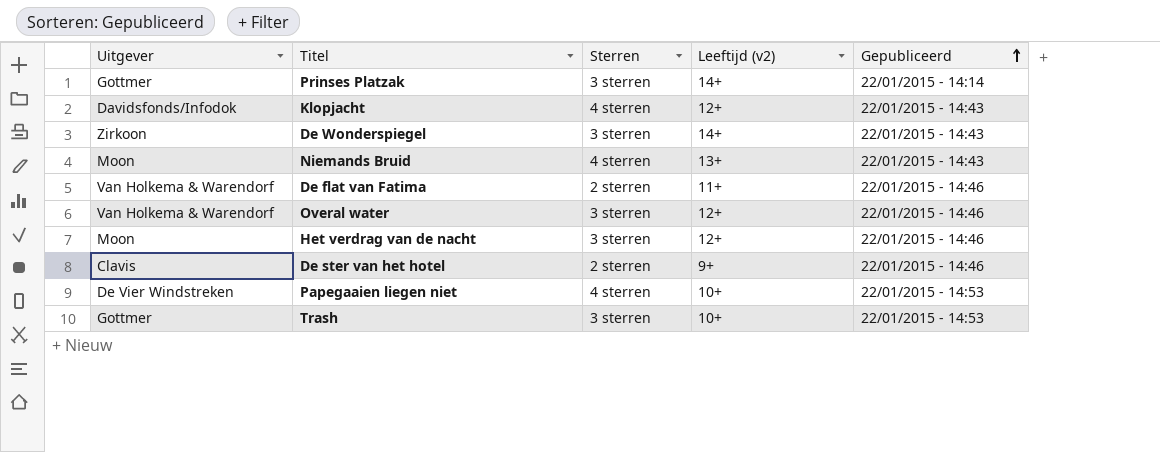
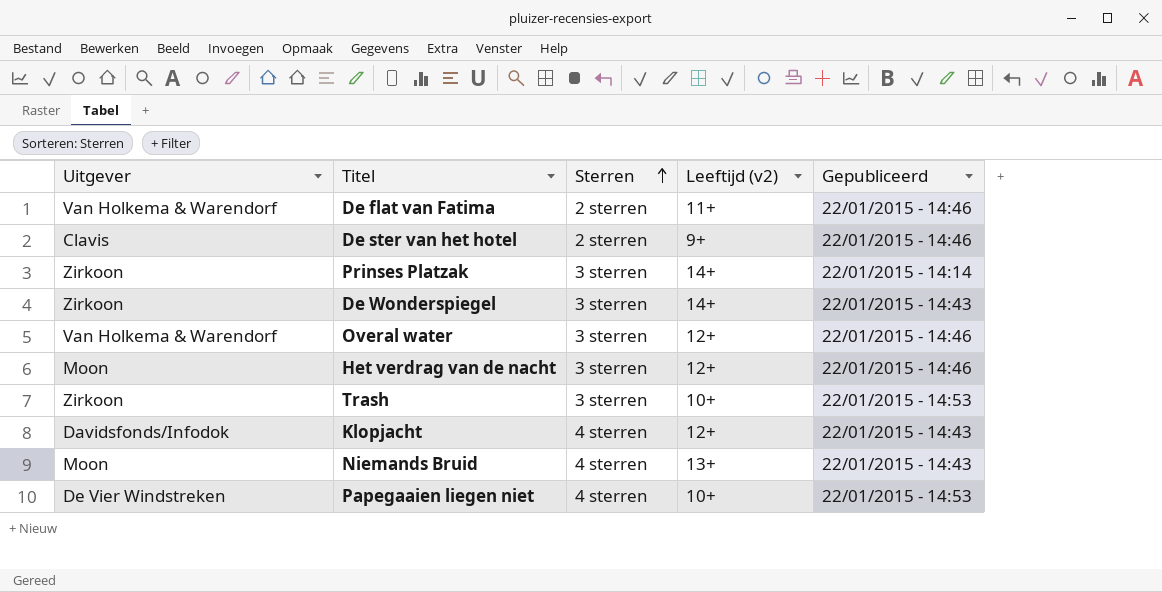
row order: Gepubliceerd ascending -> Sterren ascending
Prinses Platzak | Uitgever: Gottmer -> Zirkoon
Trash | Uitgever: Gottmer -> Zirkoon

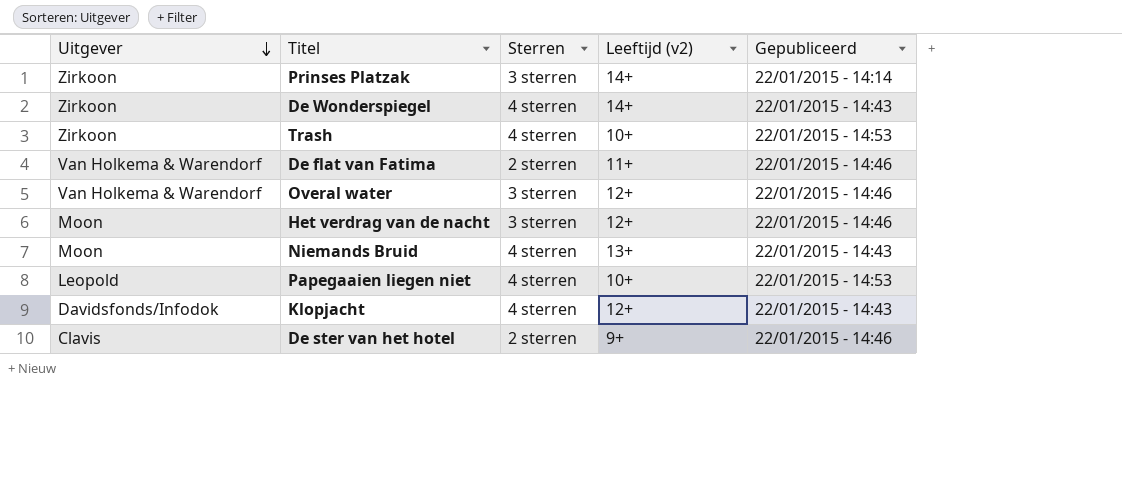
row order: Sterren ascending -> Uitgever descending
De Wonderspiegel | Sterren: 3 sterren -> 4 sterren
Trash | Sterren: 3 sterren -> 4 sterren
Papegaaien liegen niet | Uitgever: De Vier Windstreken -> Leopold

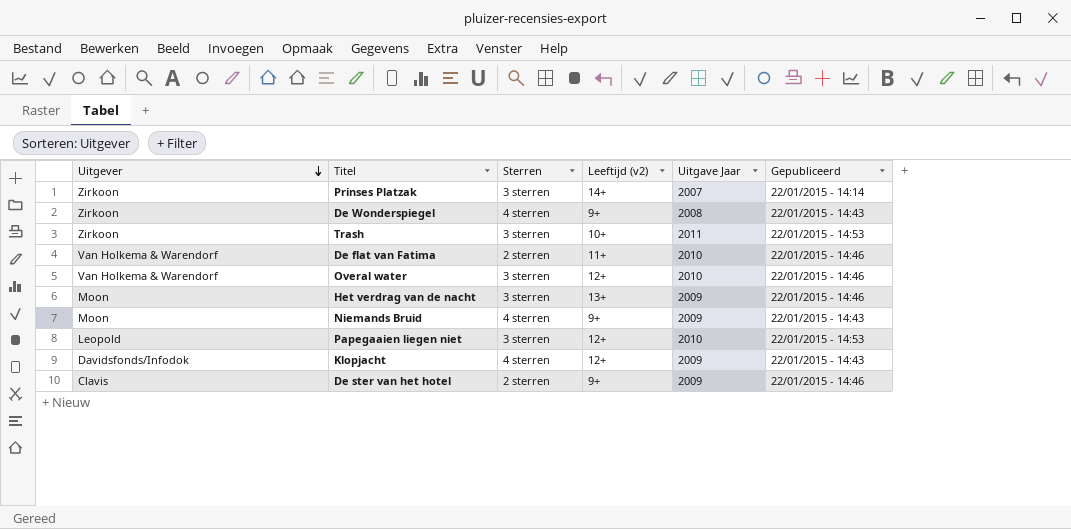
column Uitgave Jaar | position: none -> 5
De Wonderspiegel | Leeftijd (v2): 14+ -> 9+
Trash | Sterren: 4 sterren -> 3 sterren
Het verdrag van de nacht | Leeftijd (v2): 12+ -> 13+
Niemands Bruid | Leeftijd (v2): 13+ -> 9+
Papegaaien liegen niet | Sterren: 4 sterren -> 3 sterren
Papegaaien liegen niet | Leeftijd (v2): 10+ -> 12+

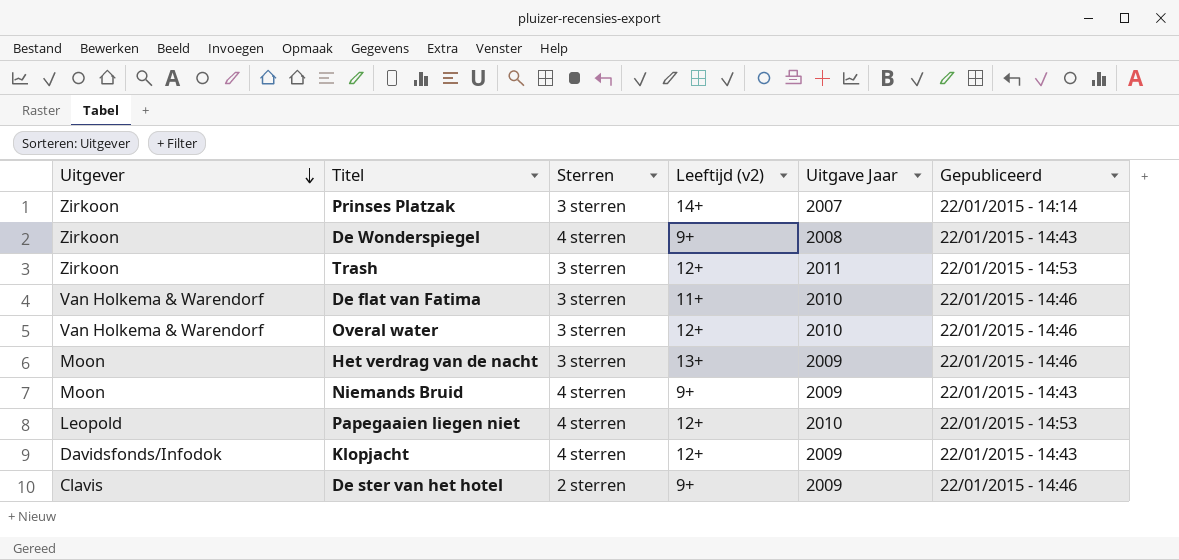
Trash | Leeftijd (v2): 10+ -> 12+
De flat van Fatima | Sterren: 2 sterren -> 3 sterren
Papegaaien liegen niet | Sterren: 3 sterren -> 4 sterren

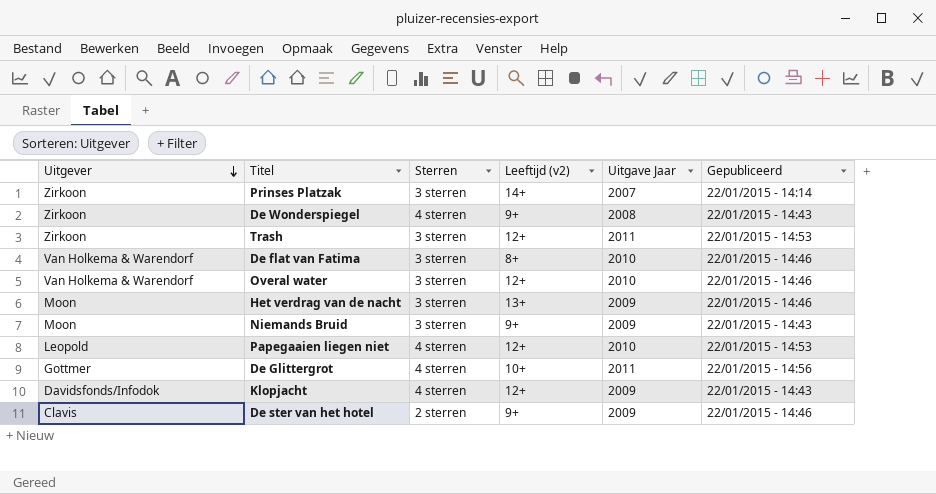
De flat van Fatima | Leeftijd (v2): 11+ -> 8+
Niemands Bruid | Sterren: 4 sterren -> 3 sterren
row De Glittergrot: none -> Gottmer | 4 sterren | 10+ | 2011 | 22/01/2015 - 14:56

